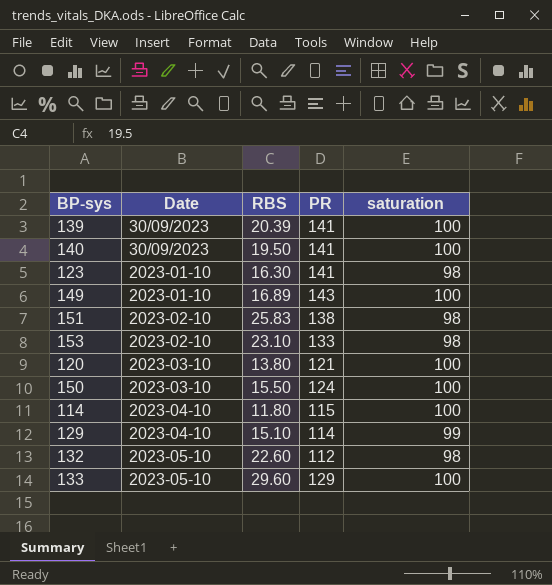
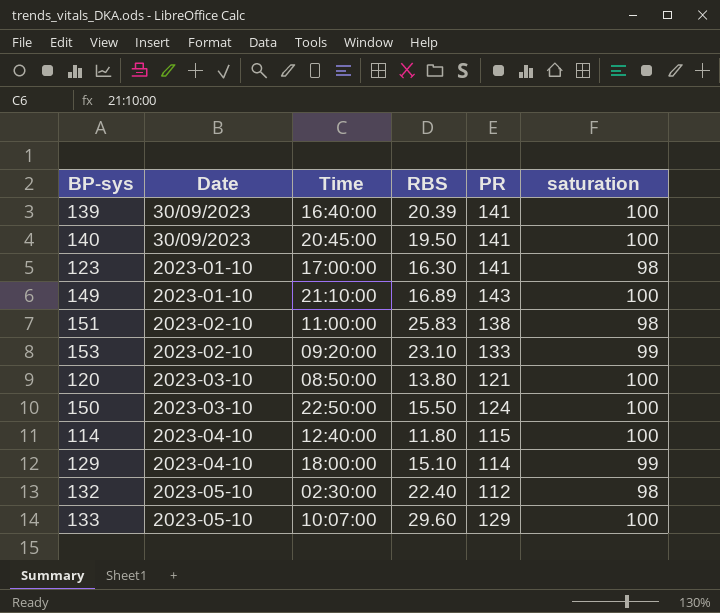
column Time | position: none -> 3
153 | saturation: 98 -> 99
132 | RBS: 22.60 -> 22.40

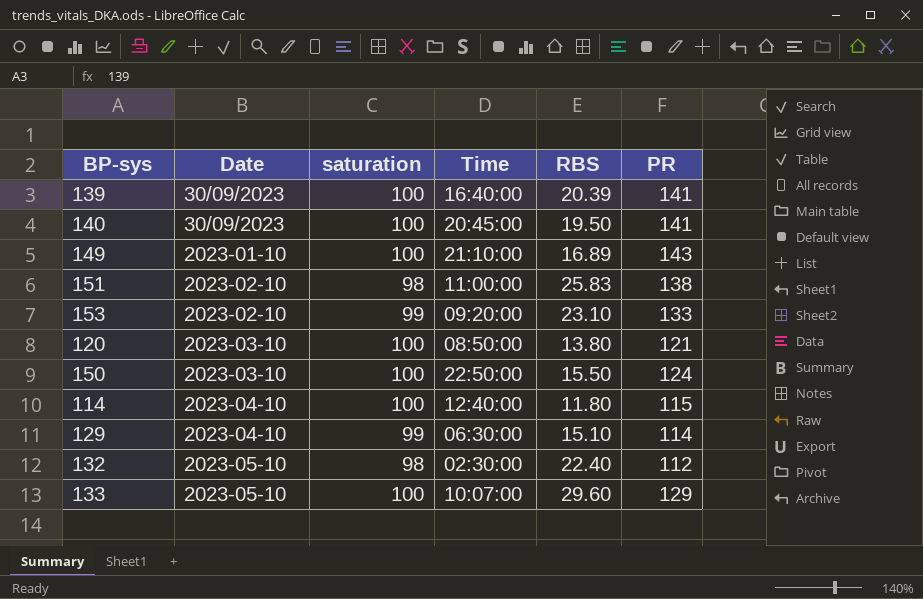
column saturation | position: 6 -> 3
row 123: 2023-01-10 | 17:00:00 | 16.30 | 141 | 98 -> none
129 | Time: 18:00:00 -> 06:30:00

